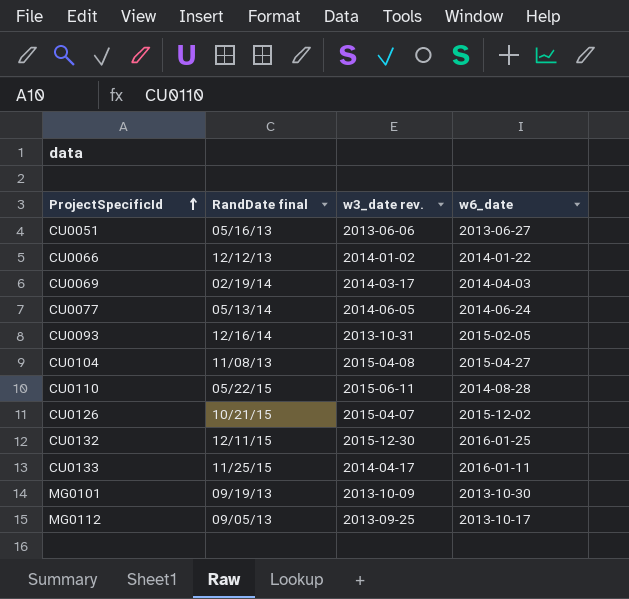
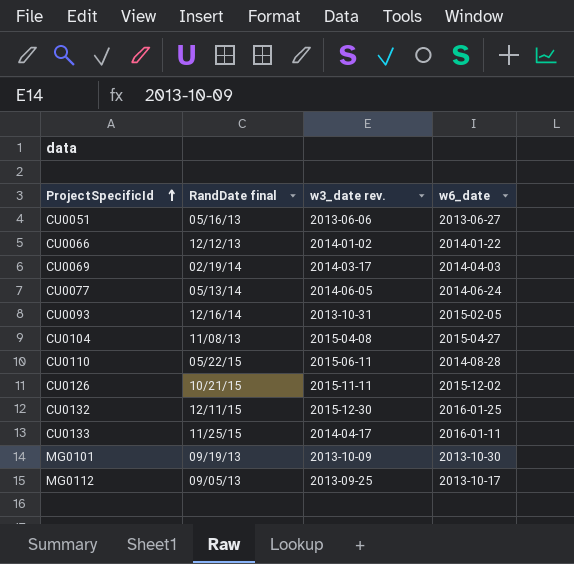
CU0126 | w3_date rev.: 2015-04-07 -> 2015-11-11

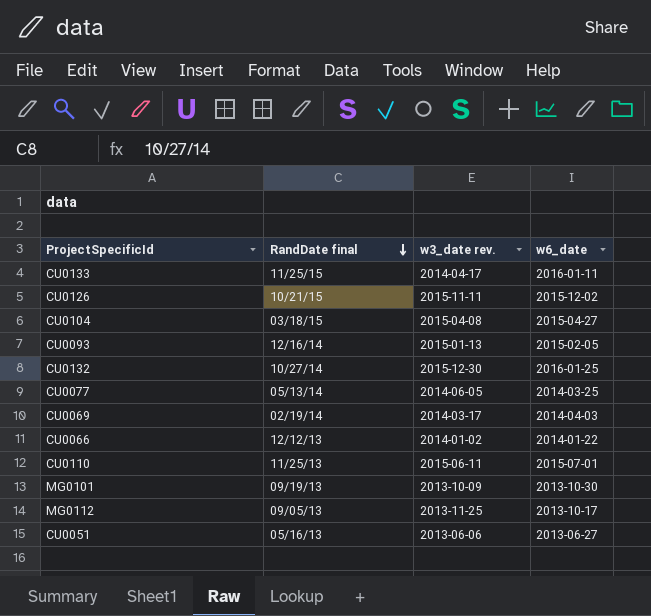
row order: ProjectSpecificId ascending -> RandDate final descending
CU0104 | RandDate final: 11/08/13 -> 03/18/15
CU0093 | w3_date rev.: 2013-10-31 -> 2015-01-13
CU0132 | RandDate final: 12/11/15 -> 10/27/14
CU0077 | w6_date: 2014-06-24 -> 2014-03-25
CU0110 | RandDate final: 05/22/15 -> 11/25/13
CU0110 | w6_date: 2014-08-28 -> 2015-07-01
MG0112 | w3_date rev.: 2013-09-25 -> 2013-11-25

